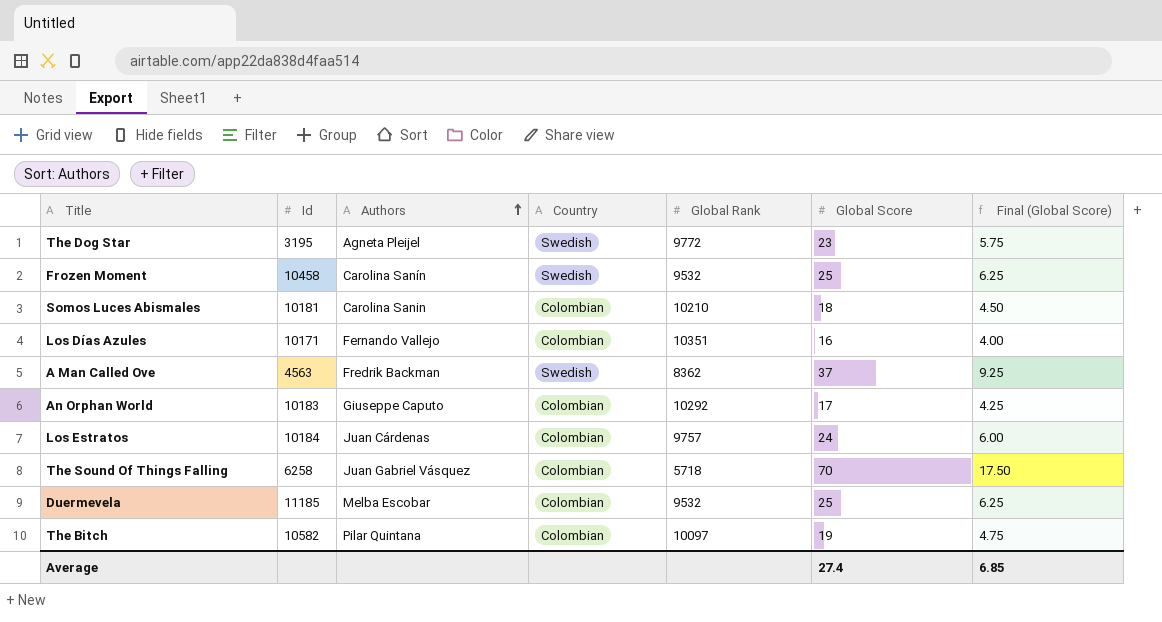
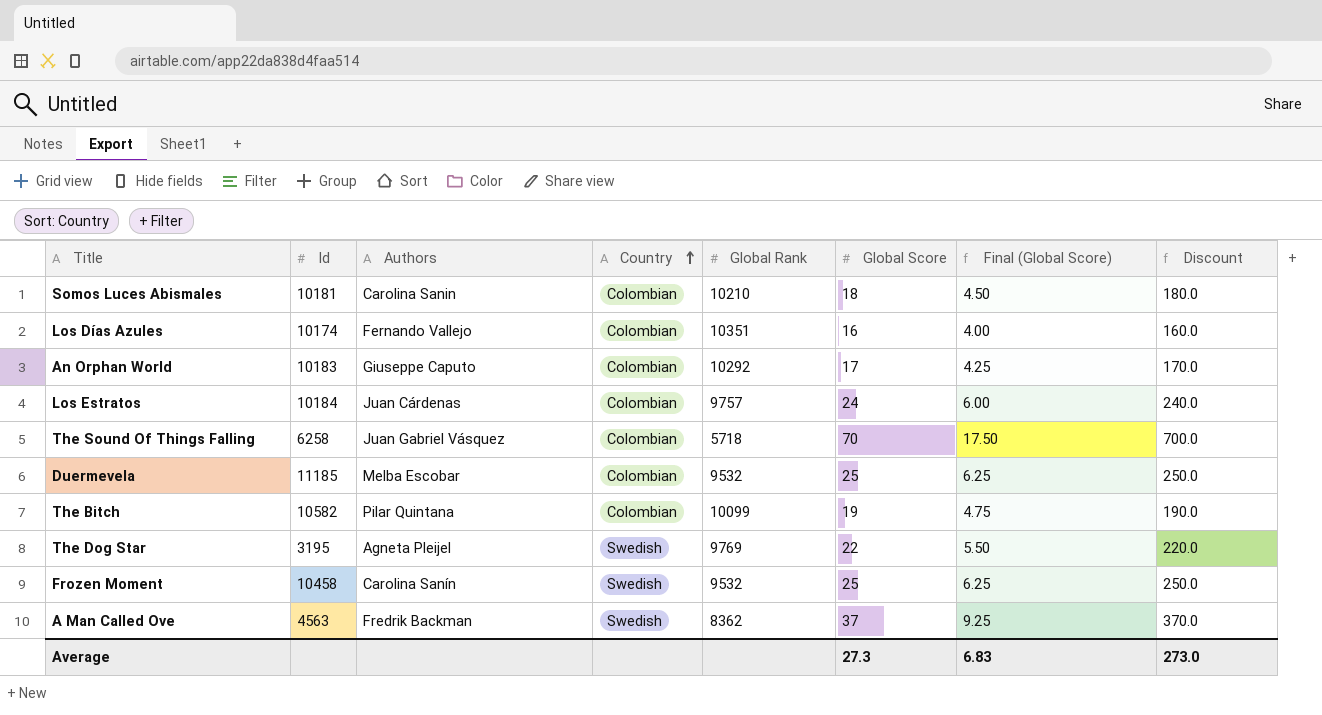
row order: Authors ascending -> Country ascending
column Discount | formula: none -> [Global Score] * 10
Los Días Azules | Id: 10171 -> 10174
The Bitch | Global Rank: 10097 -> 10099
The Dog Star | Global Rank: 9772 -> 9769
The Dog Star | Global Score: 23 -> 22
The Dog Star | Final (Global Score): 5.75 -> 5.50
Average | Global Score: 27.4 -> 27.3
Average | Final (Global Score): 6.85 -> 6.83

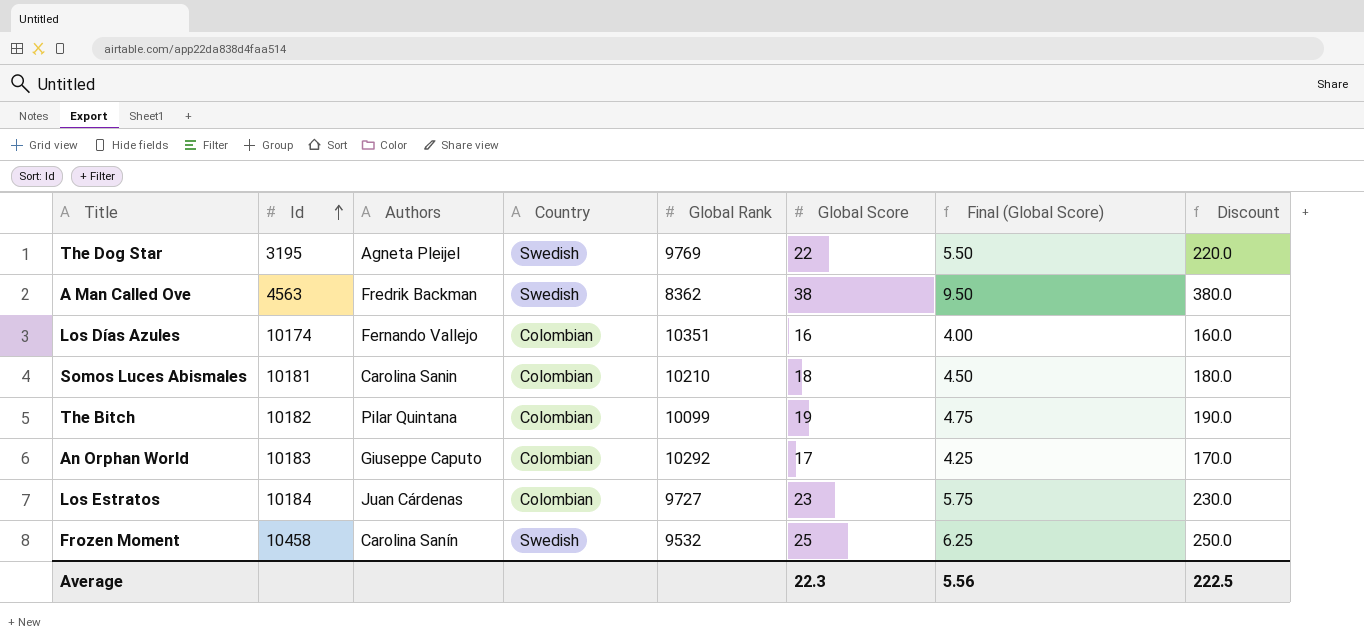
row order: Country ascending -> Id ascending
row The Sound Of Things Falling: 6258 | Juan Gabriel Vásquez | Colombian | 5718 | 70 | 17.50 | 700.0 -> none
row Duermevela: 11185 | Melba Escobar | Colombian | 9532 | 25 | 6.25 | 250.0 -> none
A Man Called Ove | Global Score: 37 -> 38
A Man Called Ove | Final (Global Score): 9.25 -> 9.50
A Man Called Ove | Discount: 370.0 -> 380.0
The Bitch | Id: 10582 -> 10182
Los Estratos | Global Rank: 9757 -> 9727
Los Estratos | Global Score: 24 -> 23
Los Estratos | Final (Global Score): 6.00 -> 5.75
Los Estratos | Discount: 240.0 -> 230.0
Average | Global Score: 27.3 -> 22.3
Average | Final (Global Score): 6.83 -> 5.56
Average | Discount: 273.0 -> 222.5

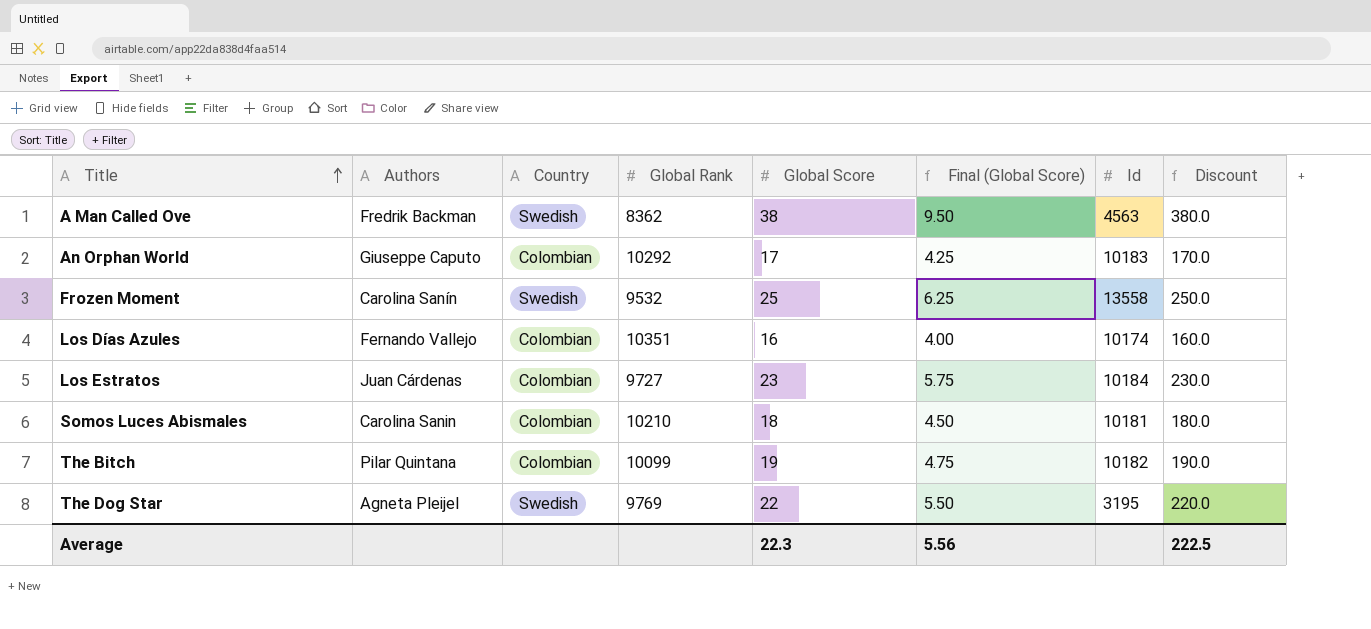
row order: Id ascending -> Title ascending
column Id | position: 2 -> 7
Frozen Moment | Id: 10458 -> 13558

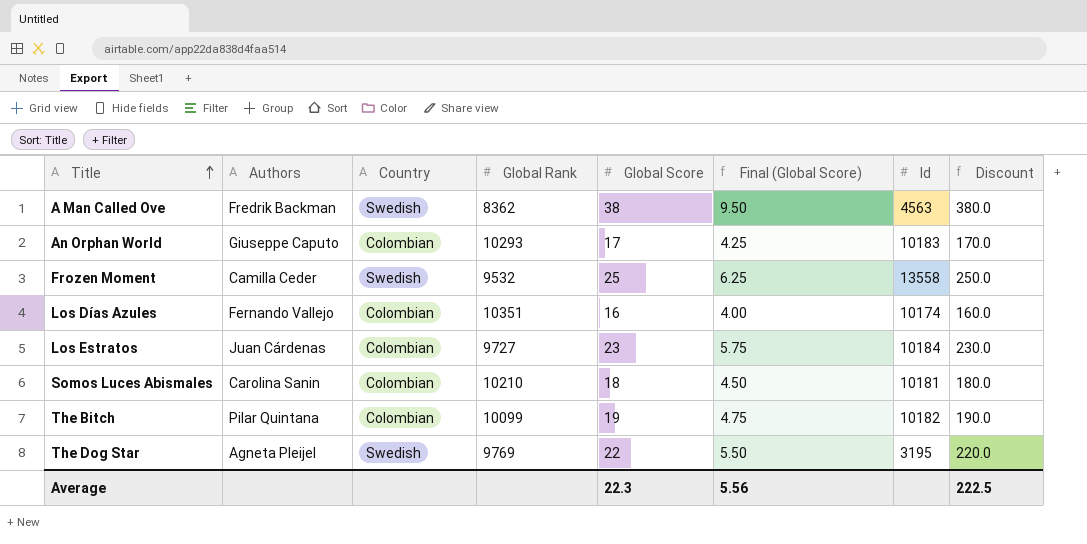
An Orphan World | Global Rank: 10292 -> 10293
Frozen Moment | Authors: Carolina Sanín -> Camilla Ceder

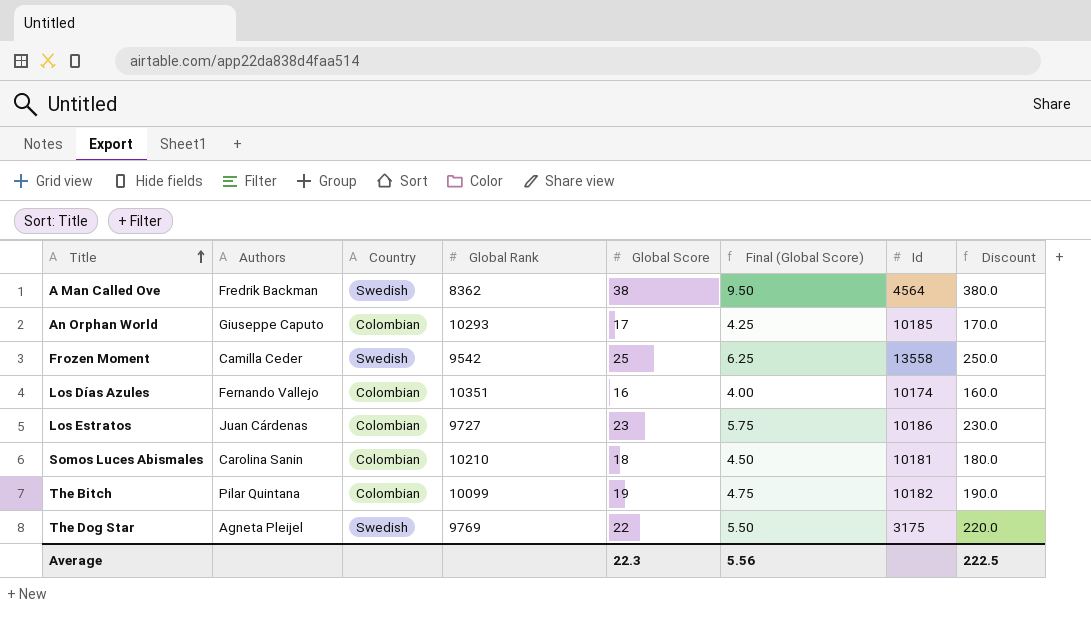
A Man Called Ove | Id: 4563 -> 4564
An Orphan World | Id: 10183 -> 10185
Frozen Moment | Global Rank: 9532 -> 9542
Los Estratos | Id: 10184 -> 10186
The Dog Star | Id: 3195 -> 3175

